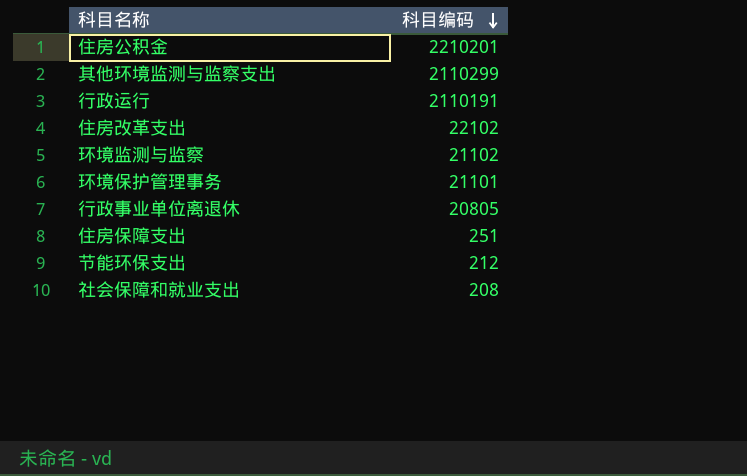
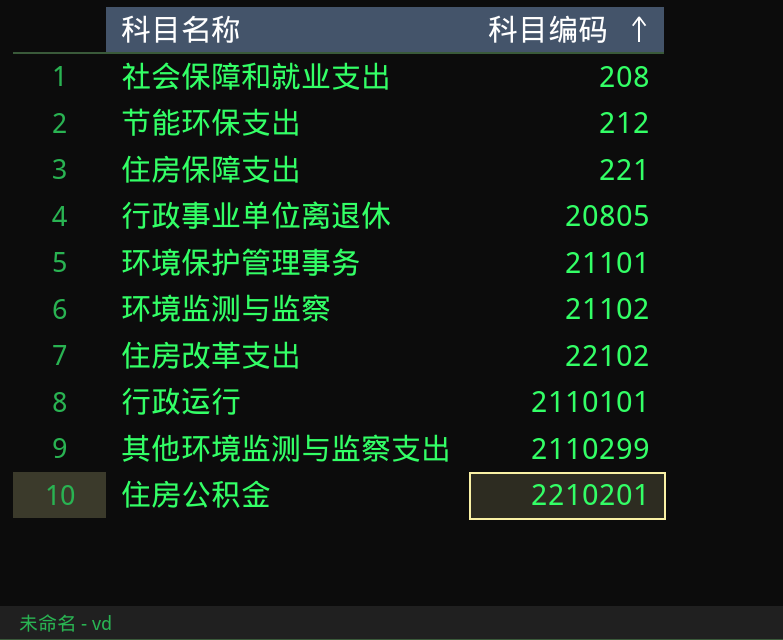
row order: 科目编码 descending -> 科目编码 ascending
住房保障支出 | 科目编码: 251 -> 221
行政运行 | 科目编码: 2110191 -> 2110101

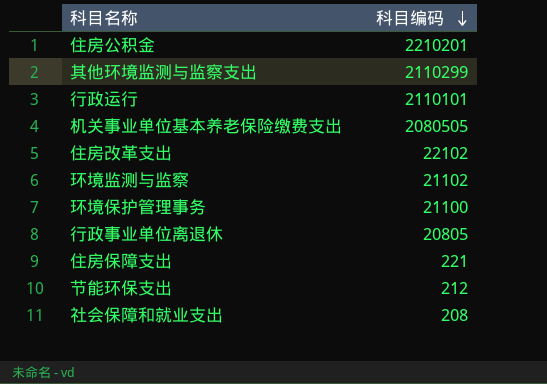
row order: 科目编码 ascending -> 科目编码 descending
row 机关事业单位基本养老保险缴费支出: none -> 2080505
环境保护管理事务 | 科目编码: 21101 -> 21100

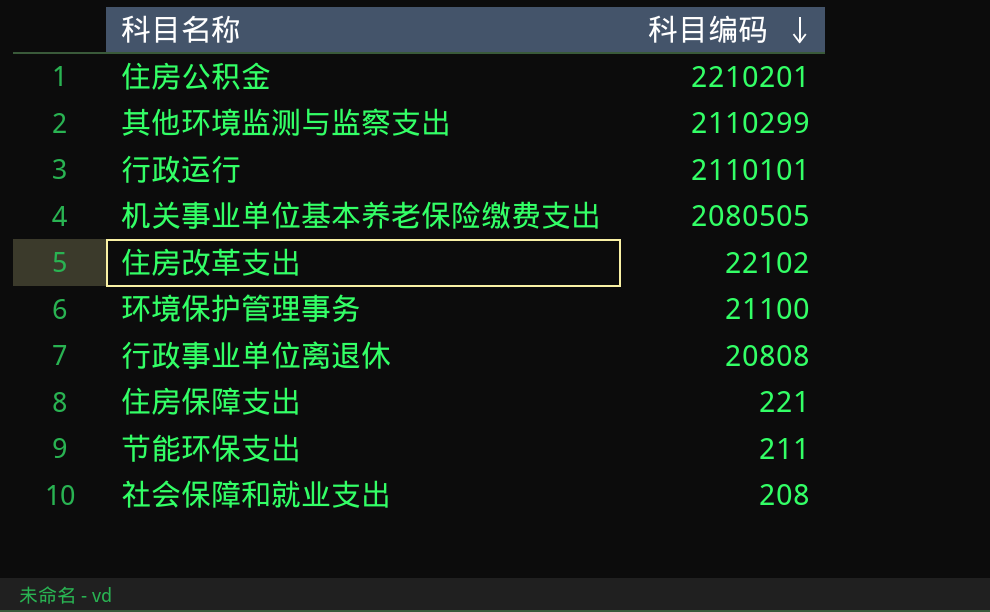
row 环境监测与监察: 21102 -> none
行政事业单位离退休 | 科目编码: 20805 -> 20808
节能环保支出 | 科目编码: 212 -> 211

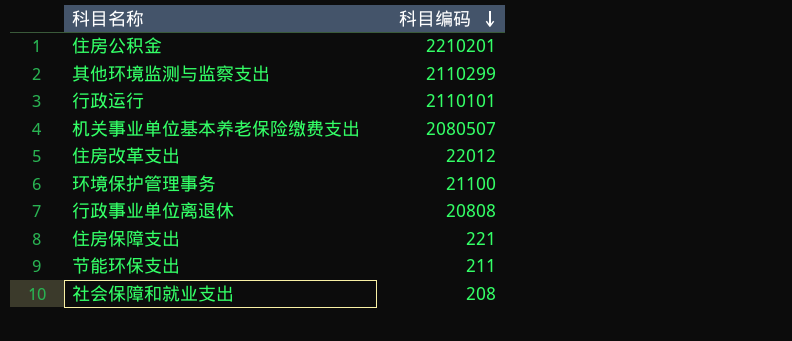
机关事业单位基本养老保险缴费支出 | 科目编码: 2080505 -> 2080507
住房改革支出 | 科目编码: 22102 -> 22012

